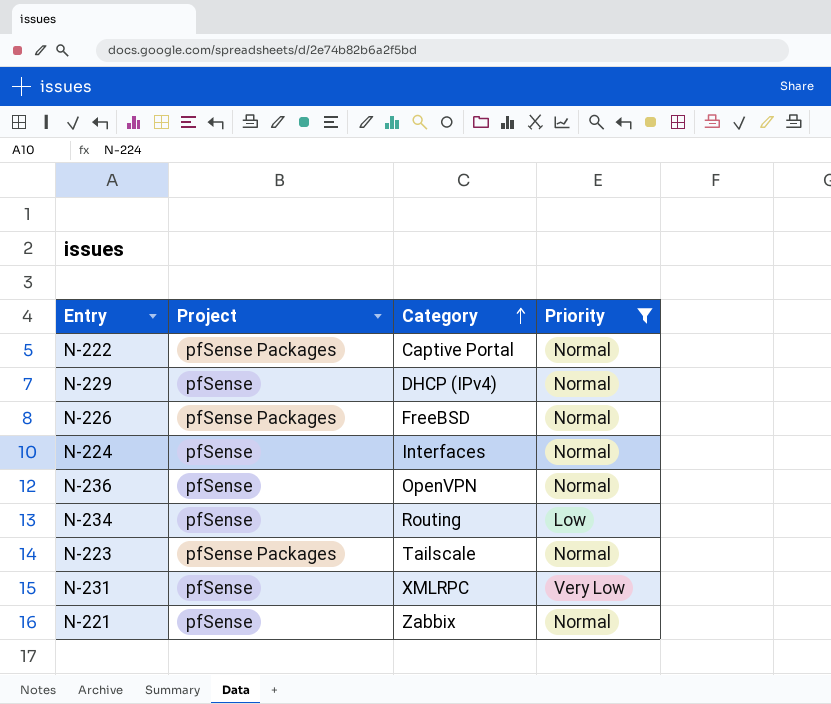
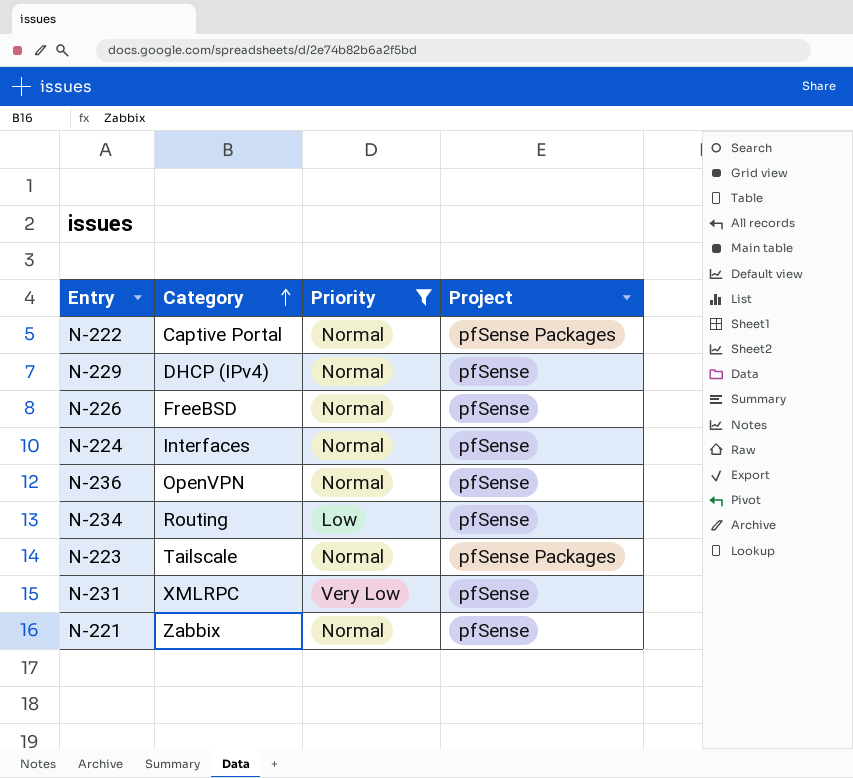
column Project | position: 2 -> 4
N-226 | Project: pfSense Packages -> pfSense

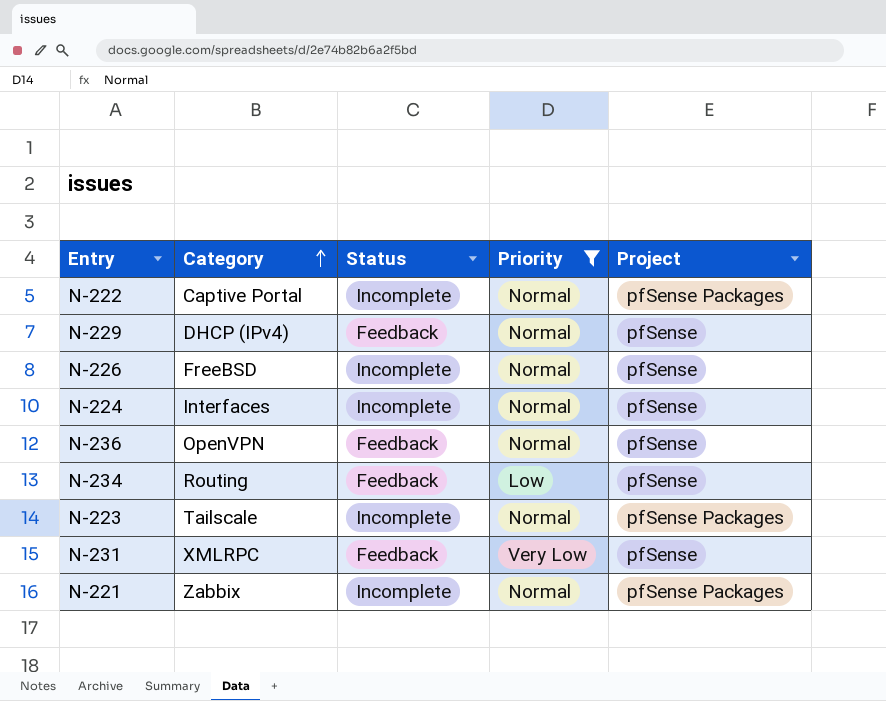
column Status | position: none -> 3
N-221 | Project: pfSense -> pfSense Packages

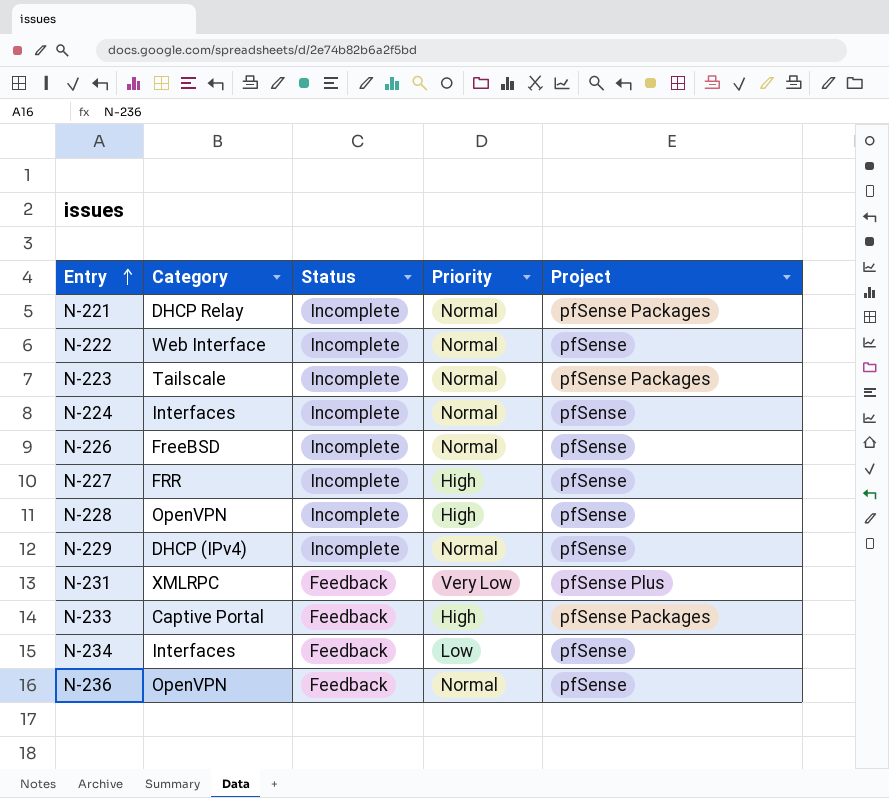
filter: Priority != High -> none
row order: Category ascending -> Entry ascending
N-221 | Category: Zabbix -> DHCP Relay
N-222 | Category: Captive Portal -> Web Interface
N-222 | Project: pfSense Packages -> pfSense
N-229 | Status: Feedback -> Incomplete
N-231 | Project: pfSense -> pfSense Plus
N-234 | Category: Routing -> Interfaces

